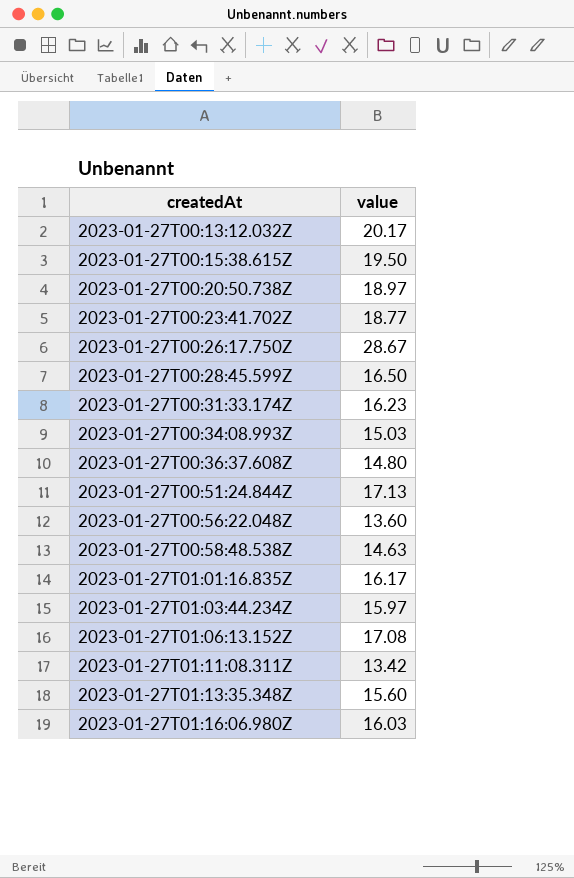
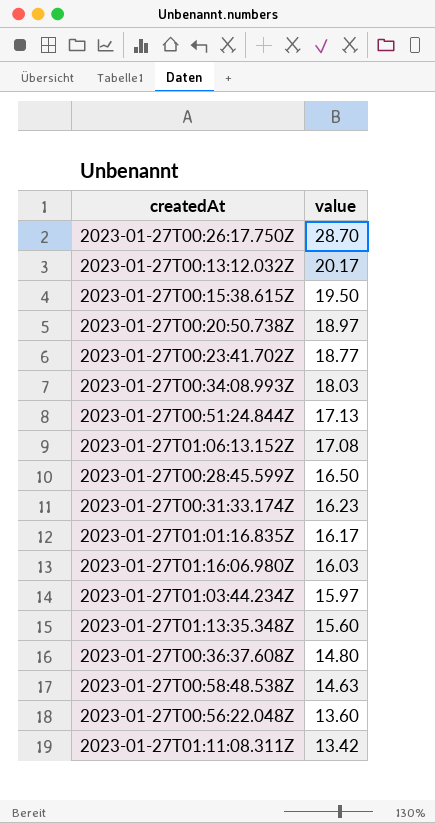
row order: createdAt ascending -> value descending
2023-01-27T00:26:17.750Z | value: 28.67 -> 28.70
2023-01-27T00:34:08.993Z | value: 15.03 -> 18.03

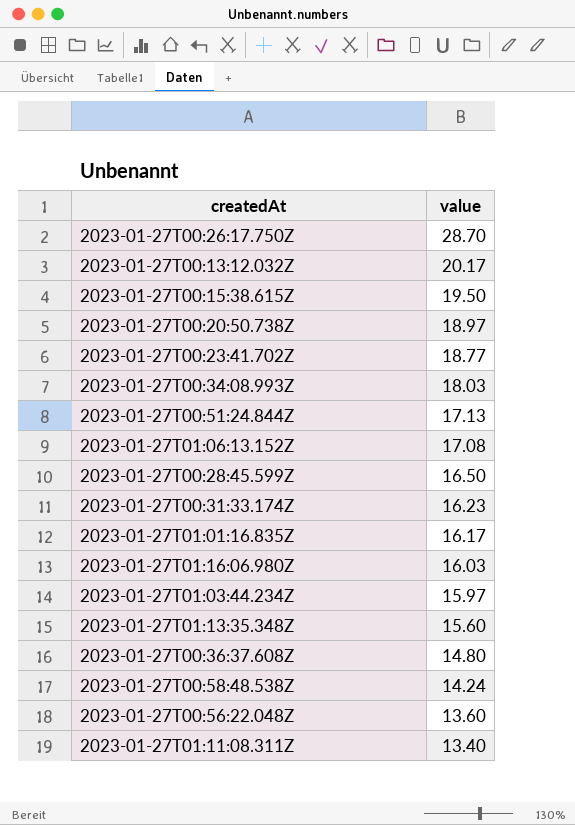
2023-01-27T00:58:48.538Z | value: 14.63 -> 14.24
2023-01-27T01:11:08.311Z | value: 13.42 -> 13.40

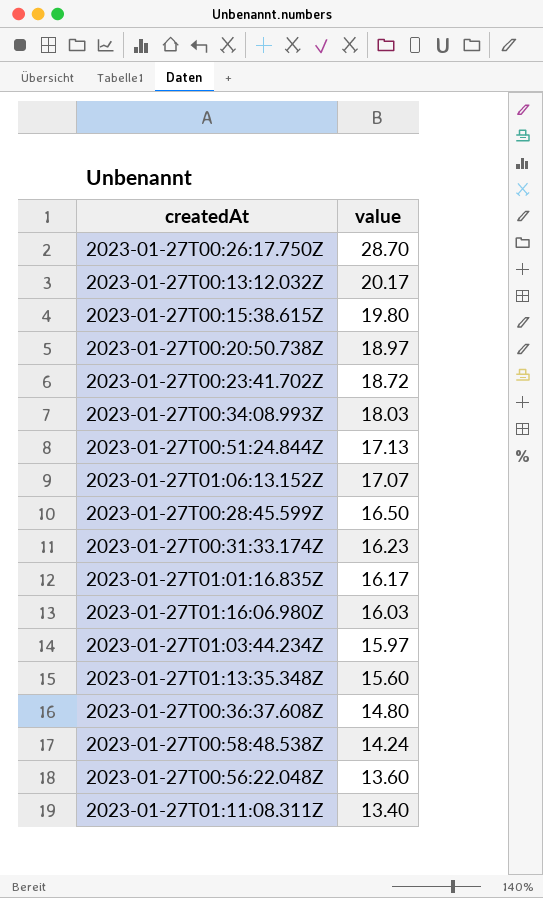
2023-01-27T00:15:38.615Z | value: 19.50 -> 19.80
2023-01-27T00:23:41.702Z | value: 18.77 -> 18.72
2023-01-27T01:06:13.152Z | value: 17.08 -> 17.07

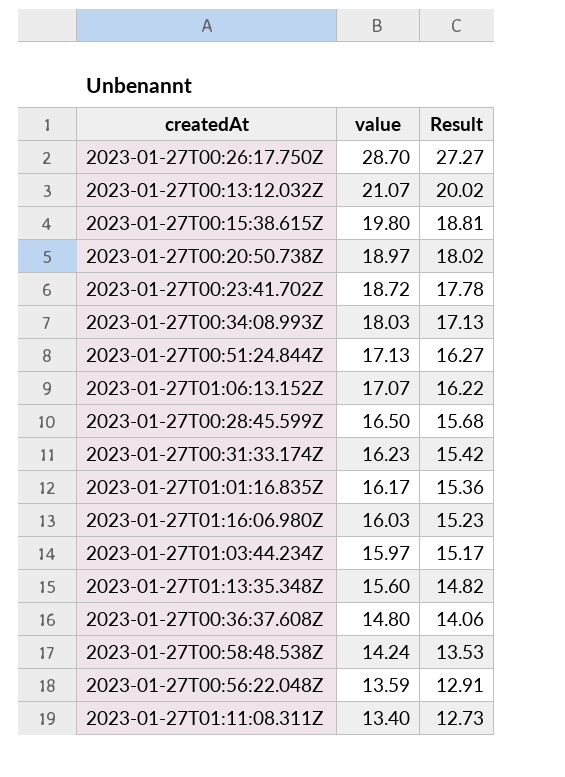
column Result | formula: none -> [value] * 0.95
2023-01-27T00:13:12.032Z | value: 20.17 -> 21.07
2023-01-27T00:56:22.048Z | value: 13.60 -> 13.59

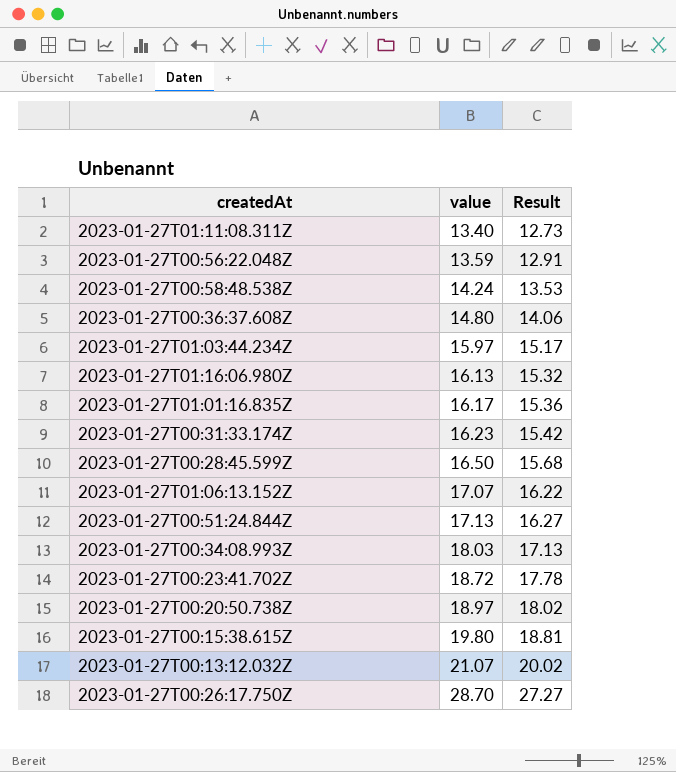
row order: value descending -> value ascending
row 2023-01-27T01:13:35.348Z: 15.60 | 14.82 -> none
2023-01-27T01:16:06.980Z | value: 16.03 -> 16.13
2023-01-27T01:16:06.980Z | Result: 15.23 -> 15.32

